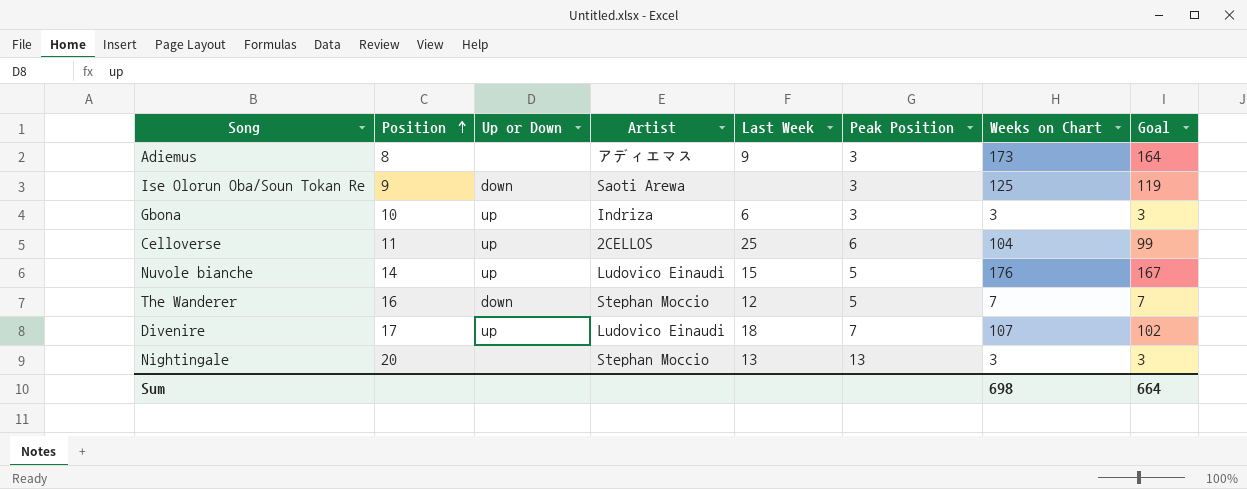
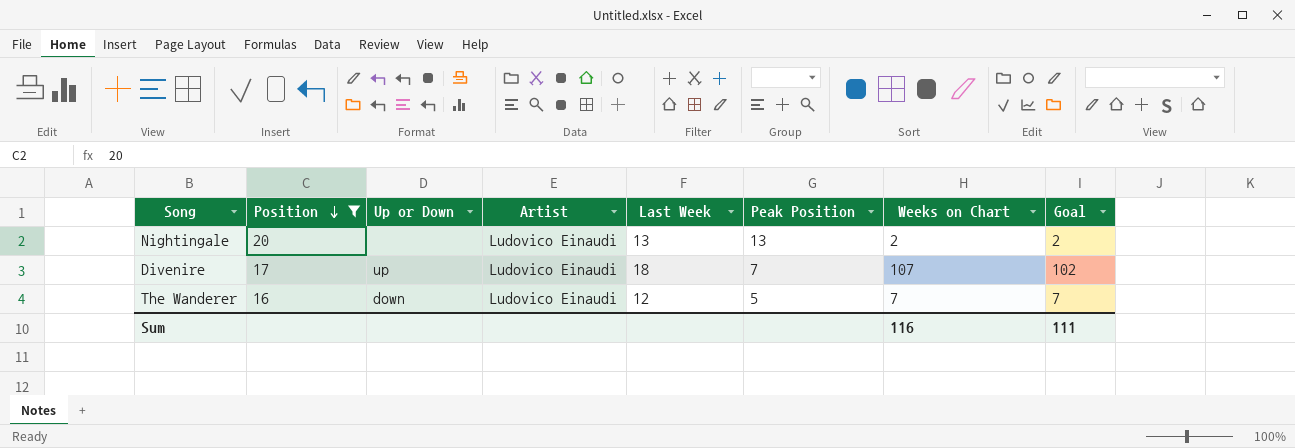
filter: none -> Position >= 16
row order: Position ascending -> Position descending
Nightingale | Artist: Stephan Moccio -> Ludovico Einaudi
Nightingale | Weeks on Chart: 3 -> 2
Nightingale | Goal: 3 -> 2
The Wanderer | Artist: Stephan Moccio -> Ludovico Einaudi
Sum | Weeks on Chart: 698 -> 116
Sum | Goal: 664 -> 111

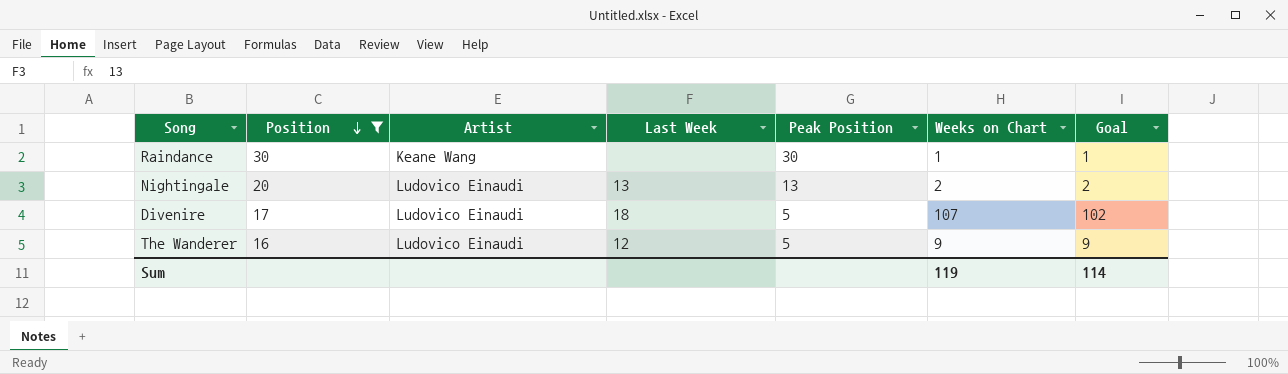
column Up or Down | position: 3 -> none
row Raindance: none -> 30 | Keane Wang | none | 30 | 1 | 1
Divenire | Peak Position: 7 -> 5
The Wanderer | Weeks on Chart: 7 -> 9
The Wanderer | Goal: 7 -> 9
Sum | Weeks on Chart: 116 -> 119
Sum | Goal: 111 -> 114

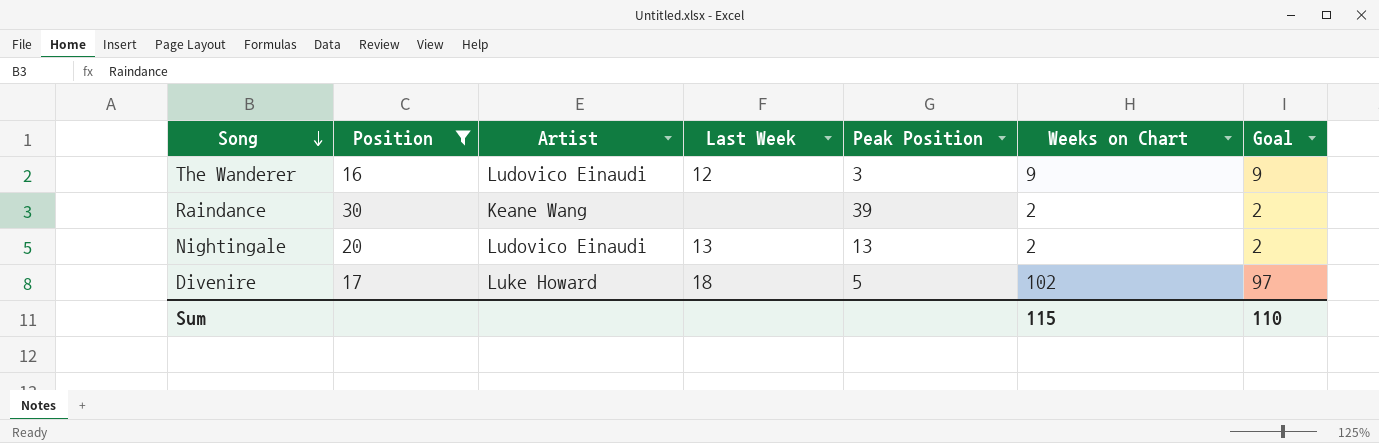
row order: Position descending -> Song descending
The Wanderer | Peak Position: 5 -> 3
Raindance | Peak Position: 30 -> 39
Raindance | Weeks on Chart: 1 -> 2
Raindance | Goal: 1 -> 2
Divenire | Artist: Ludovico Einaudi -> Luke Howard
Divenire | Weeks on Chart: 107 -> 102
Divenire | Goal: 102 -> 97
Sum | Weeks on Chart: 119 -> 115
Sum | Goal: 114 -> 110

